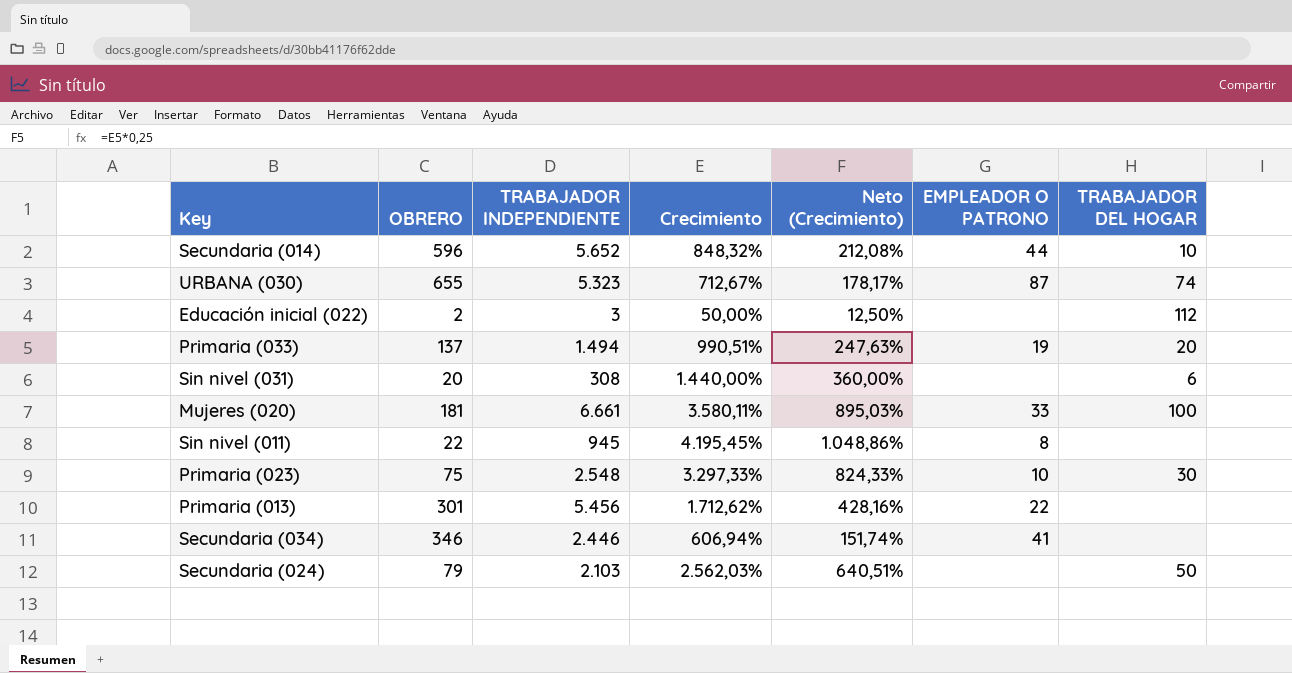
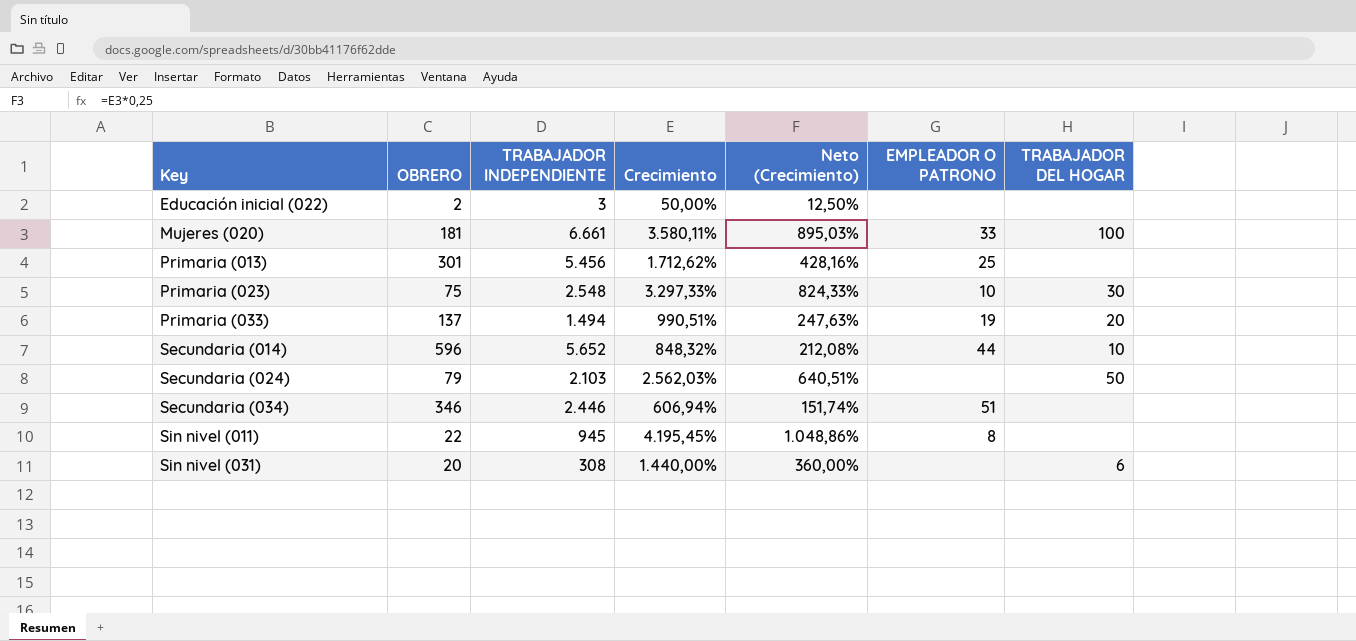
row order: none -> Key ascending
row URBANA (030): 655 | 5.323 | 712,67% | 178,17% | 87 | 74 -> none
Educación inicial (022) | TRABAJADOR DEL HOGAR: 112 -> none
Primaria (013) | EMPLEADOR O PATRONO: 22 -> 25
Secundaria (034) | EMPLEADOR O PATRONO: 41 -> 51

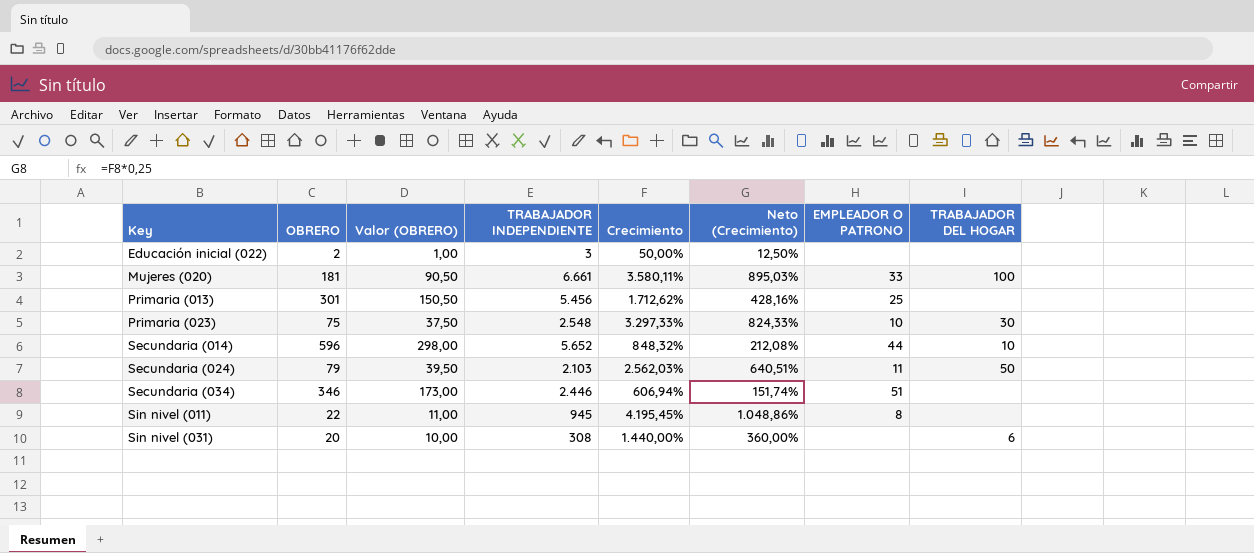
column Valor (OBRERO) | formula: none -> [OBRERO] * 0,5
row Primaria (033): 137 | 1.494 | 990,51% | 247,63% | 19 | 20 -> none
Secundaria (024) | EMPLEADOR O PATRONO: none -> 11

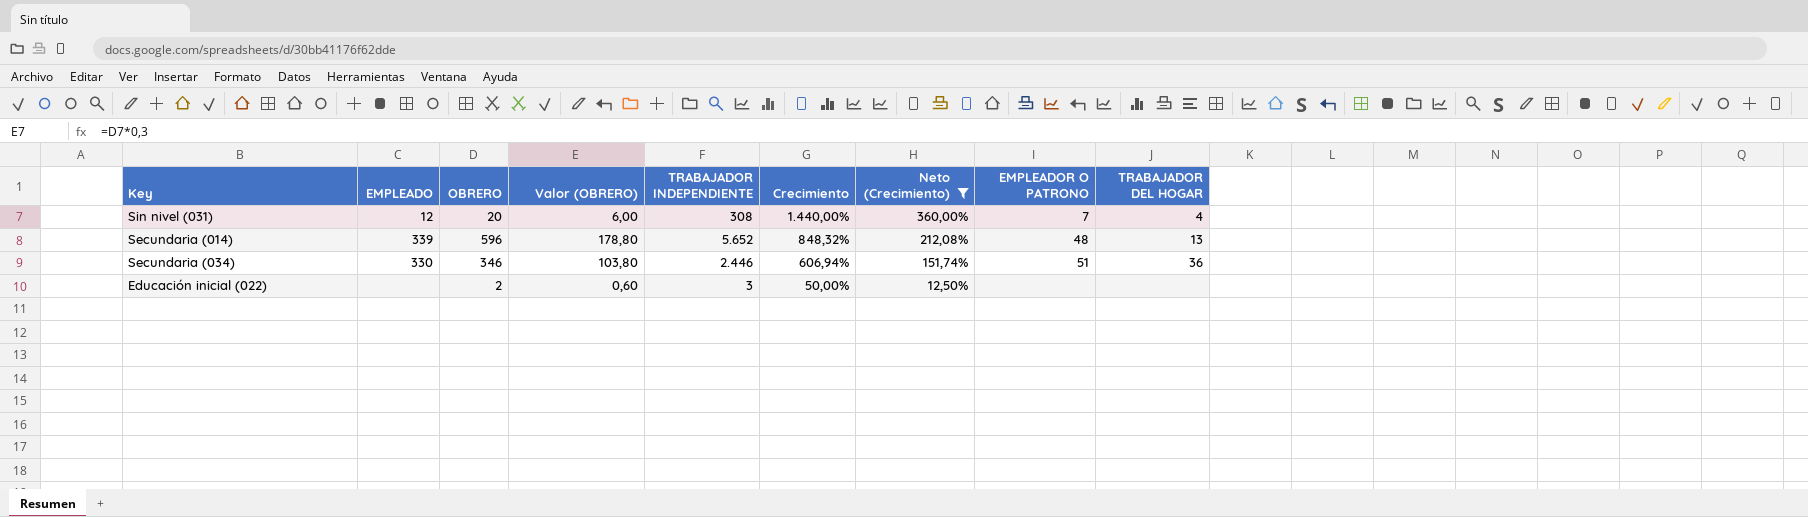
filter: none -> Neto (Crecimiento) <= 360,00%
row order: Key ascending -> Crecimiento descending
column EMPLEADO | position: none -> 2
column Valor (OBRERO) | formula: [OBRERO] * 0,5 -> [OBRERO] * 0,3
Sin nivel (031) | EMPLEADOR O PATRONO: none -> 7
Sin nivel (031) | TRABAJADOR DEL HOGAR: 6 -> 4
Secundaria (014) | EMPLEADOR O PATRONO: 44 -> 48
Secundaria (014) | TRABAJADOR DEL HOGAR: 10 -> 13
Secundaria (034) | TRABAJADOR DEL HOGAR: none -> 36

